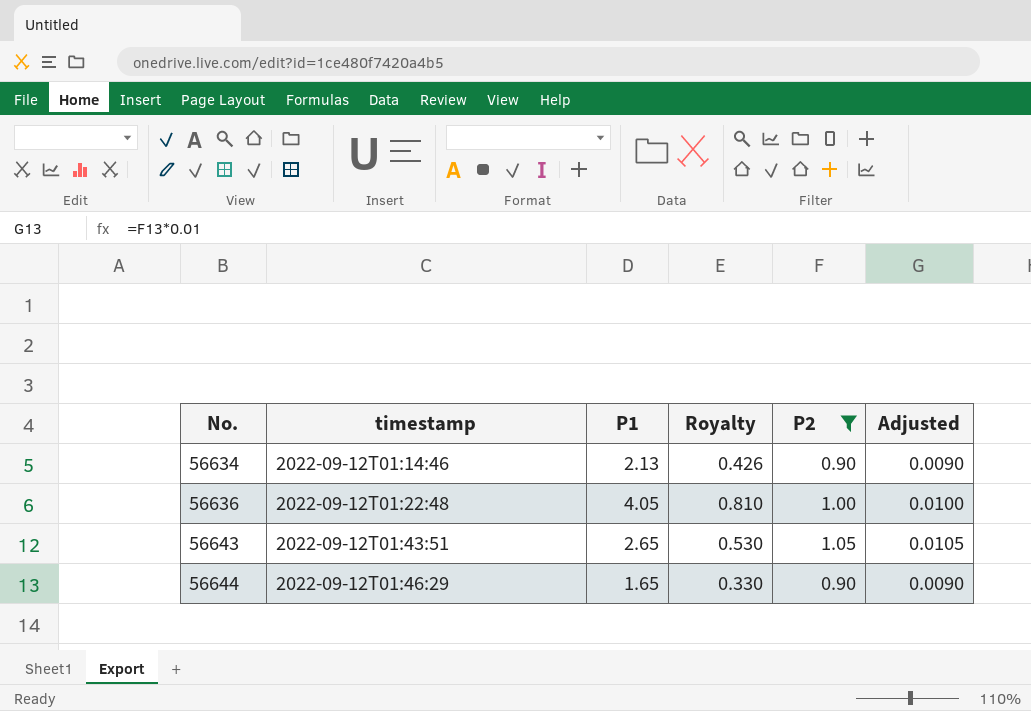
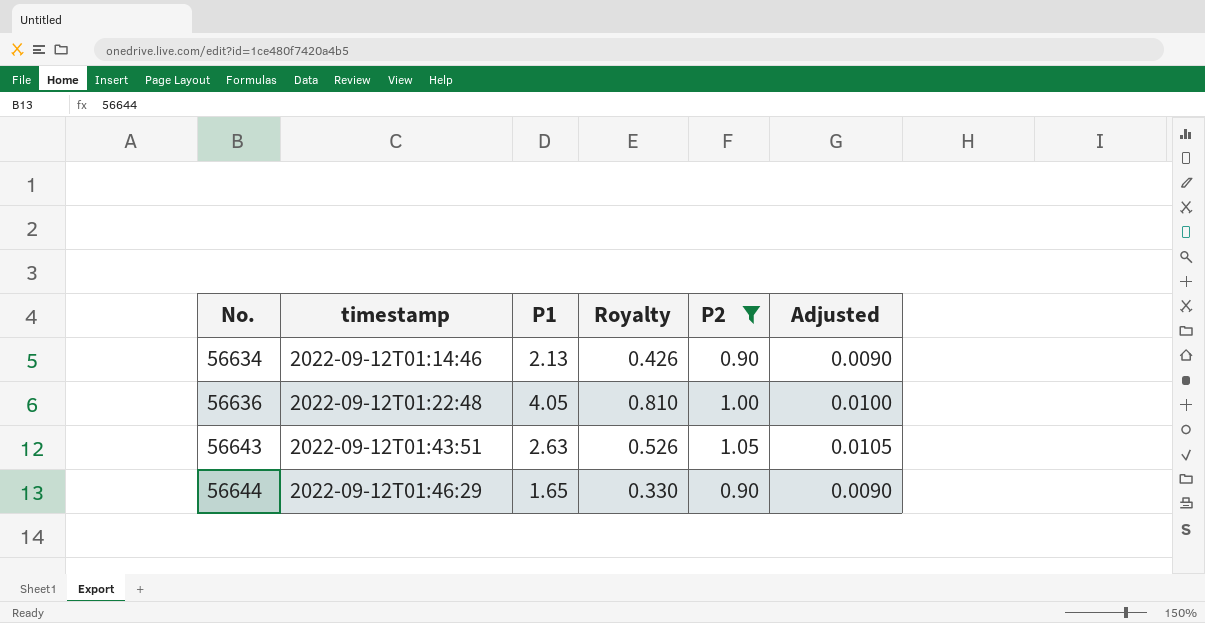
56643 | P1: 2.65 -> 2.63
56643 | Royalty: 0.530 -> 0.526

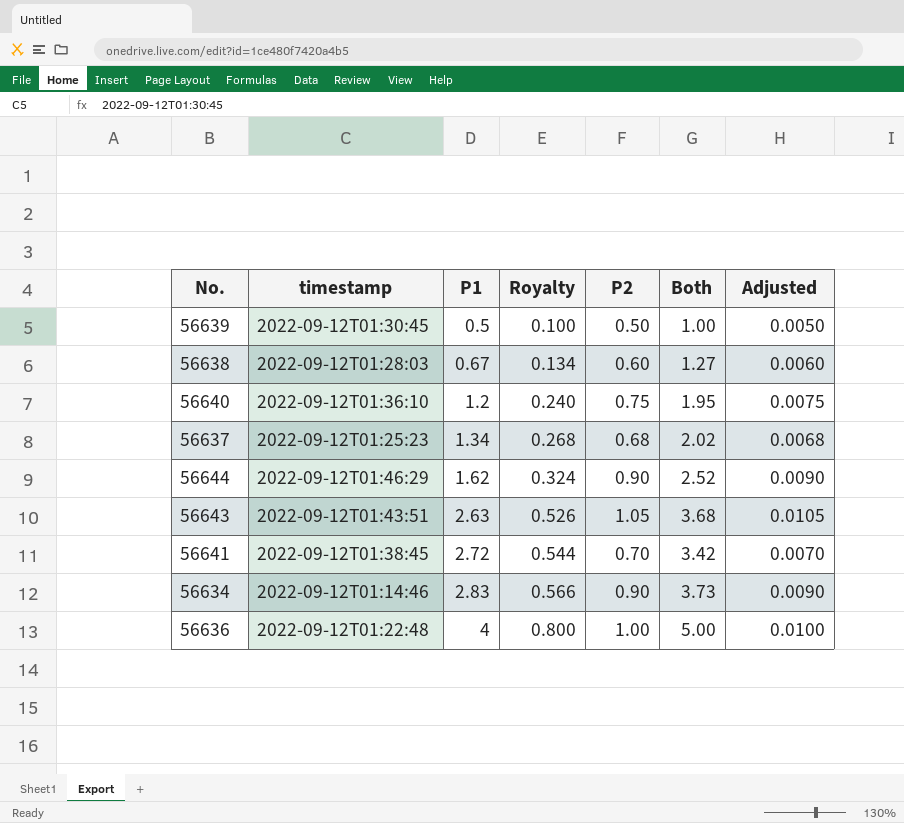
filter: P2 >= 0.90 -> none
row order: No. ascending -> P1 ascending
column Both | formula: none -> [P1] + [P2]
56644 | P1: 1.65 -> 1.62
56644 | Royalty: 0.330 -> 0.324
56634 | P1: 2.13 -> 2.83
56634 | Royalty: 0.426 -> 0.566
56636 | P1: 4.05 -> 4
56636 | Royalty: 0.810 -> 0.800

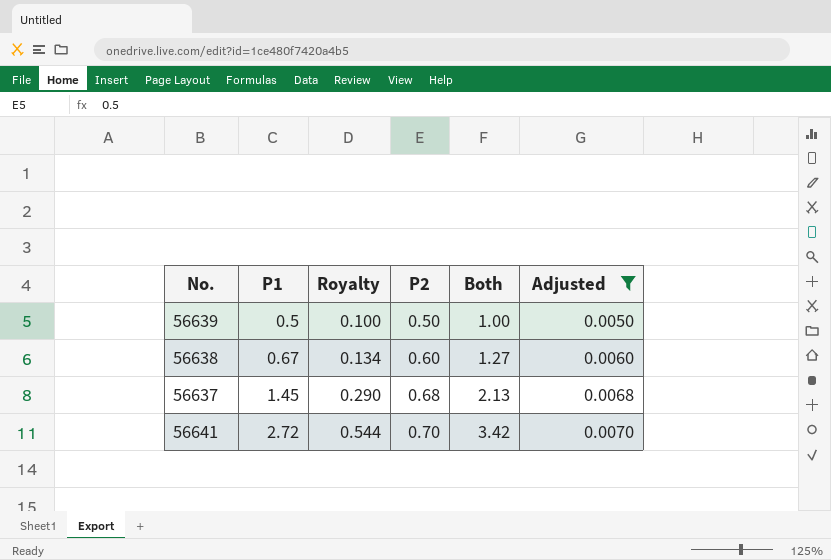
filter: none -> Adjusted <= 0.0070
column timestamp | position: 2 -> none
56637 | P1: 1.34 -> 1.45
56637 | Royalty: 0.268 -> 0.290
56637 | Both: 2.02 -> 2.13

